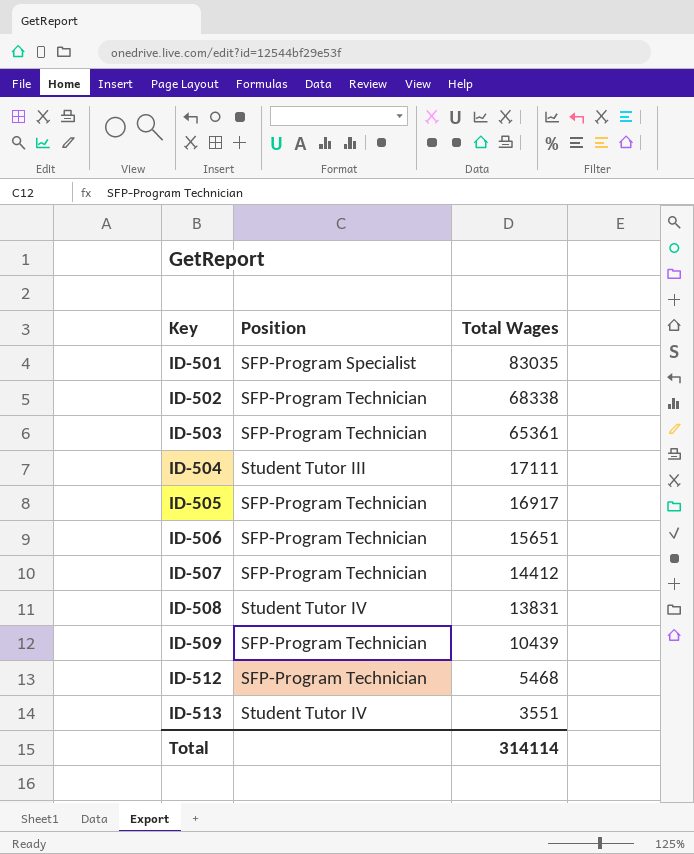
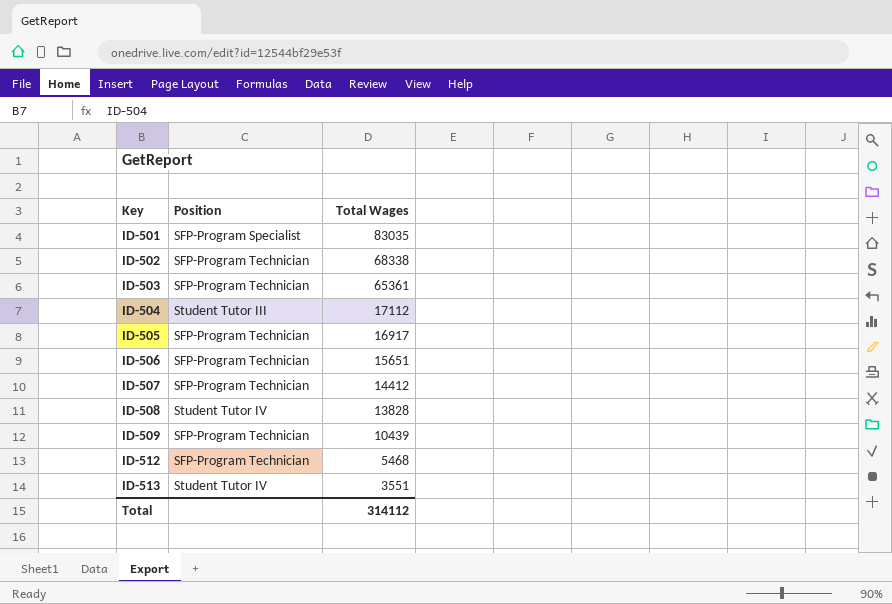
ID-504 | Total Wages: 17111 -> 17112
ID-508 | Total Wages: 13831 -> 13828
Total | Total Wages: 314114 -> 314112

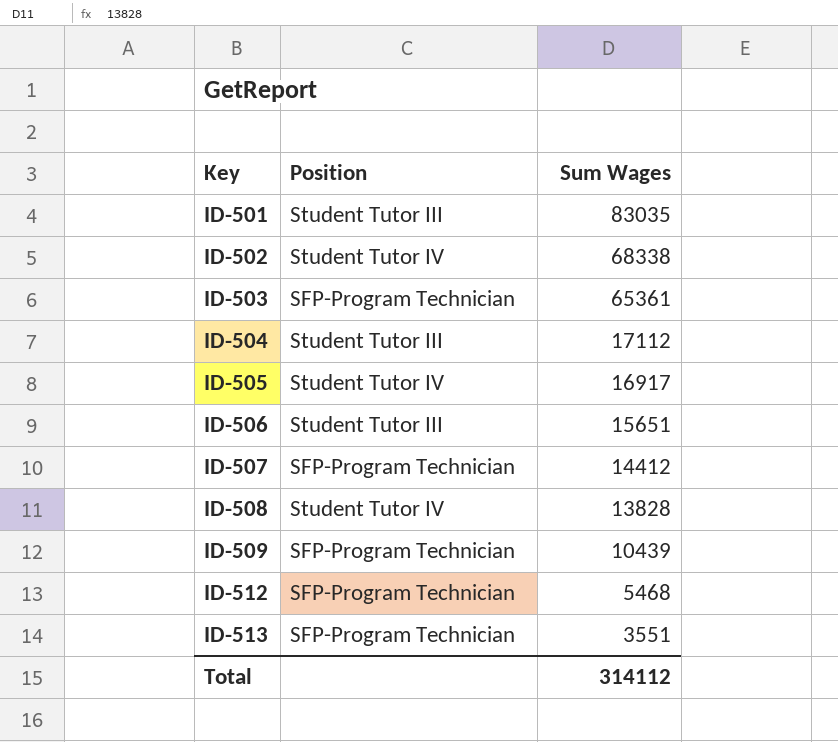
column name: Total Wages -> Sum Wages
ID-501 | Position: SFP-Program Specialist -> Student Tutor III
ID-502 | Position: SFP-Program Technician -> Student Tutor IV
ID-505 | Position: SFP-Program Technician -> Student Tutor IV
ID-506 | Position: SFP-Program Technician -> Student Tutor III
ID-513 | Position: Student Tutor IV -> SFP-Program Technician

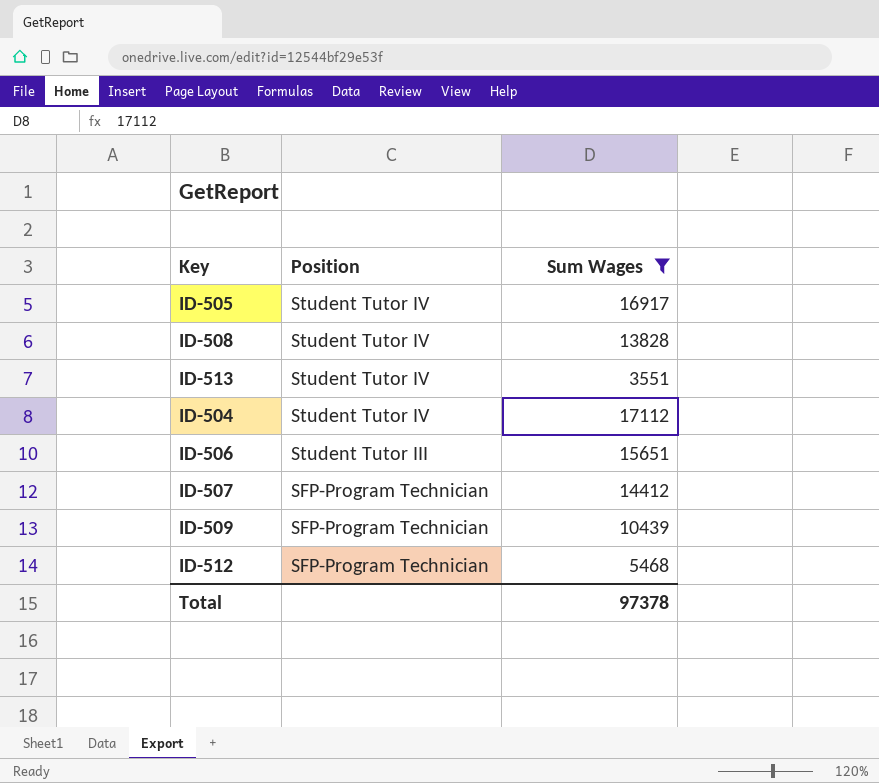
filter: none -> Sum Wages <= 17112
row order: Key ascending -> Position descending
ID-513 | Position: SFP-Program Technician -> Student Tutor IV
ID-504 | Position: Student Tutor III -> Student Tutor IV
Total | Sum Wages: 314112 -> 97378

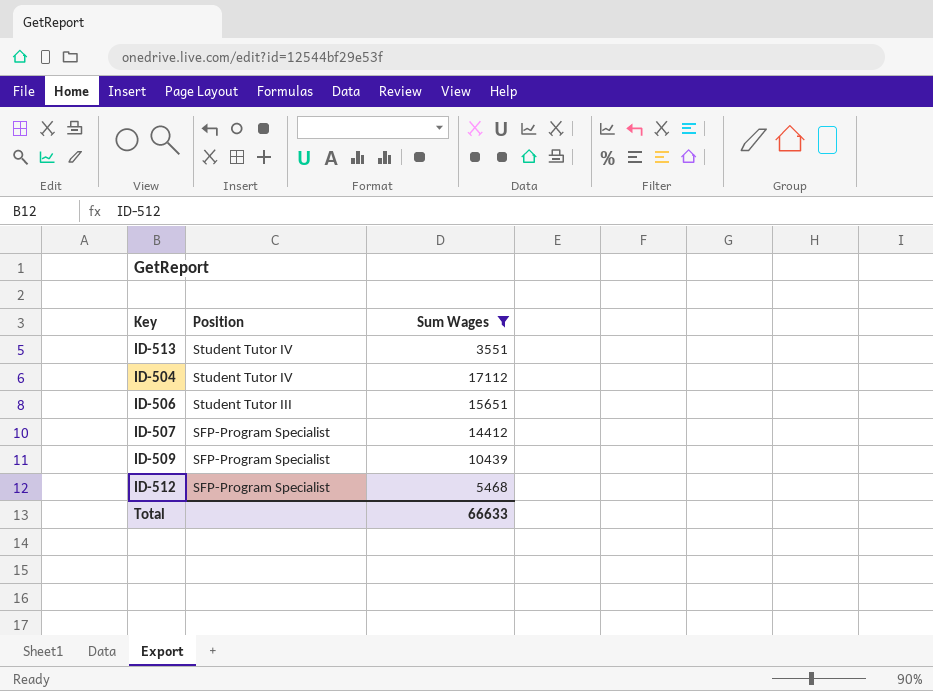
row ID-505: Student Tutor IV | 16917 -> none
row ID-508: Student Tutor IV | 13828 -> none
ID-507 | Position: SFP-Program Technician -> SFP-Program Specialist
ID-509 | Position: SFP-Program Technician -> SFP-Program Specialist
ID-512 | Position: SFP-Program Technician -> SFP-Program Specialist
Total | Sum Wages: 97378 -> 66633

